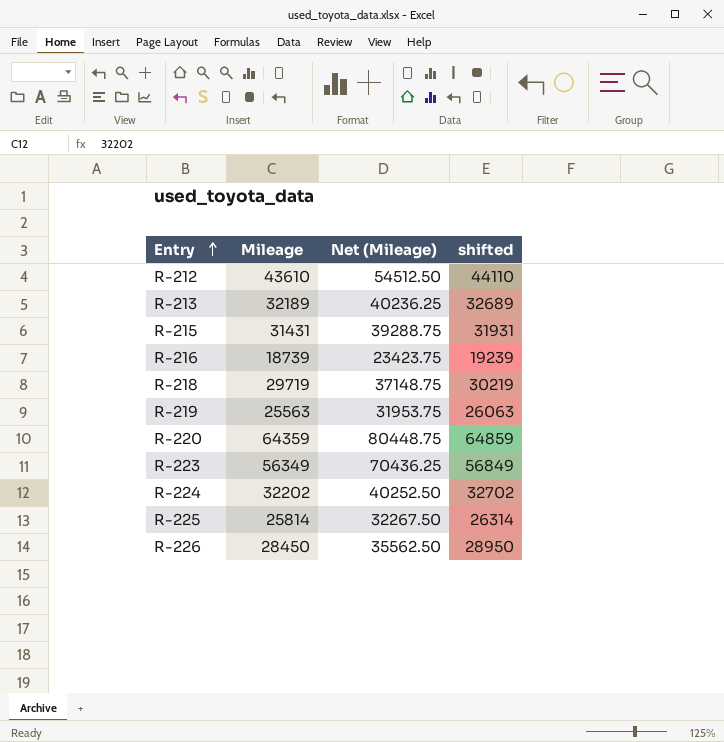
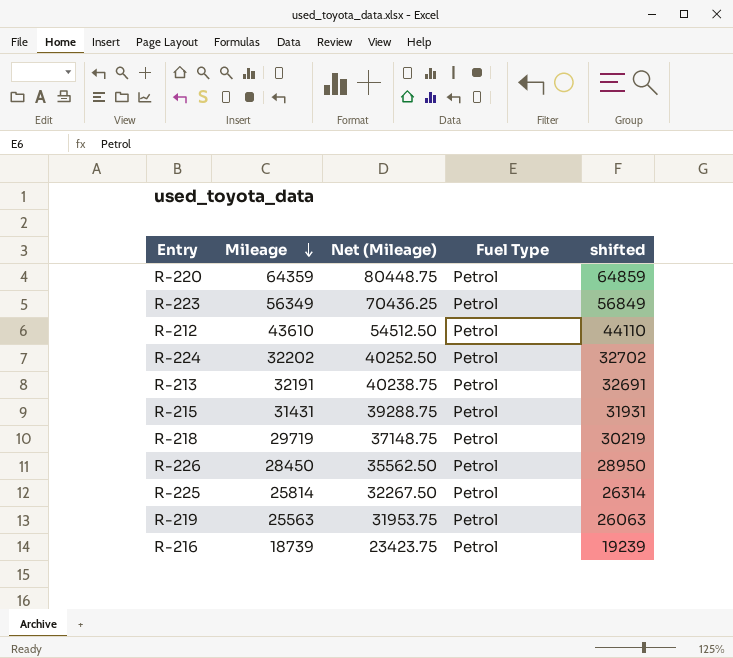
row order: Entry ascending -> Mileage descending
column Fuel Type | position: none -> 4
R-213 | Mileage: 32189 -> 32191
R-213 | Net (Mileage): 40236.25 -> 40238.75
R-213 | shifted: 32689 -> 32691

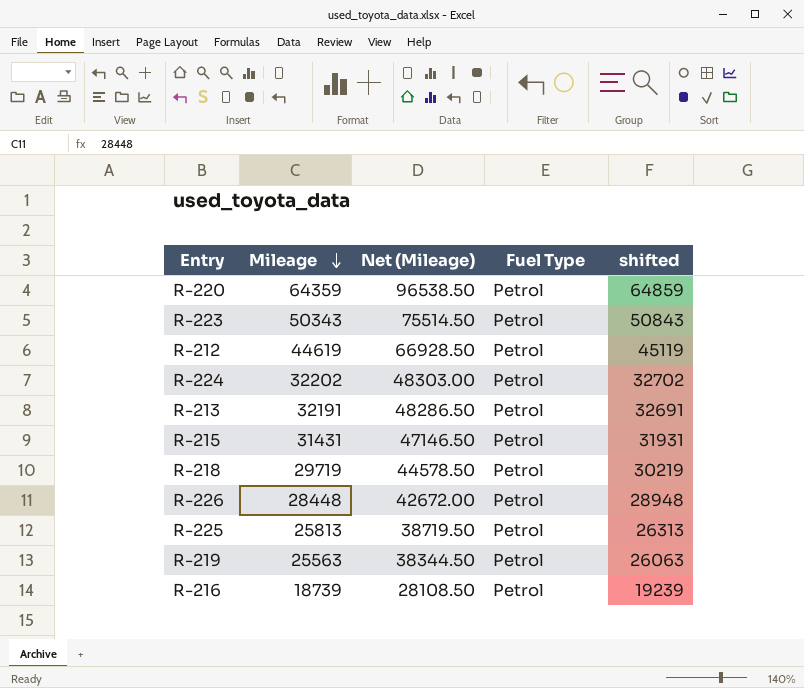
column Net (Mileage) | formula: [Mileage] * 1.25 -> [Mileage] * 1.5
R-223 | Mileage: 56349 -> 50343
R-223 | shifted: 56849 -> 50843
R-212 | Mileage: 43610 -> 44619
R-212 | shifted: 44110 -> 45119
R-226 | Mileage: 28450 -> 28448
R-226 | shifted: 28950 -> 28948
R-225 | Mileage: 25814 -> 25813
R-225 | shifted: 26314 -> 26313

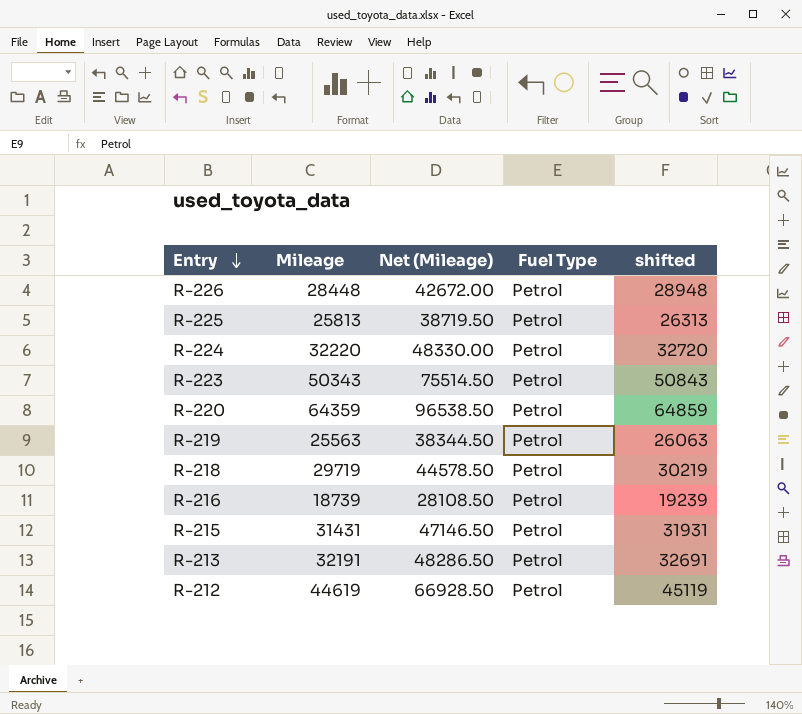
row order: Mileage descending -> Entry descending
R-224 | Mileage: 32202 -> 32220
R-224 | Net (Mileage): 48303.00 -> 48330.00
R-224 | shifted: 32702 -> 32720

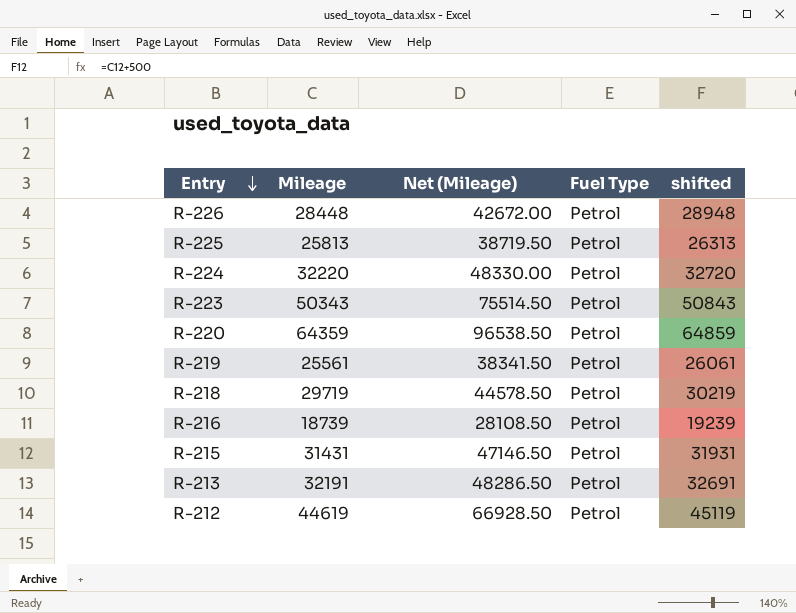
R-219 | Mileage: 25563 -> 25561
R-219 | Net (Mileage): 38344.50 -> 38341.50
R-219 | shifted: 26063 -> 26061

